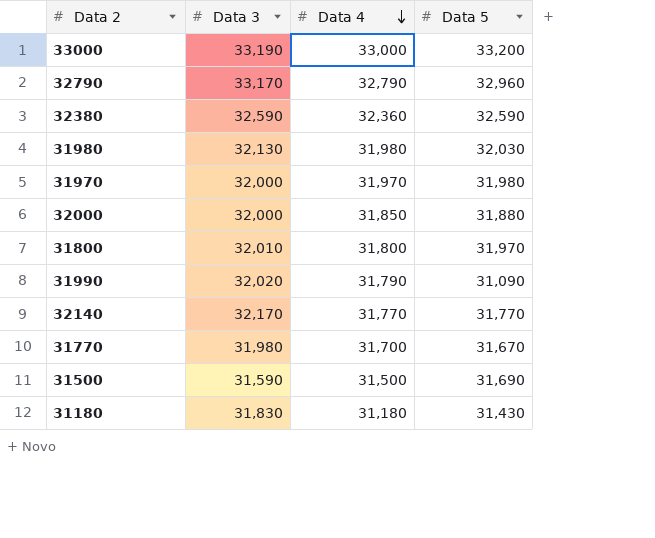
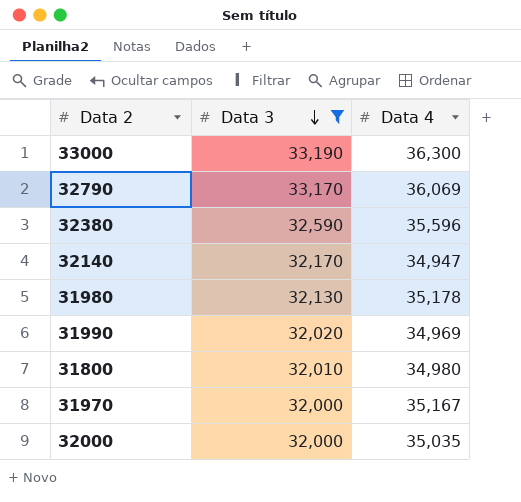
filter: none -> Data 3 >= 32,000
row order: Data 4 descending -> Data 3 descending
column Data 5 | position: 4 -> none
33000 | Data 4: 33,000 -> 36,300
32790 | Data 4: 32,790 -> 36,069
32380 | Data 4: 32,360 -> 35,596
32140 | Data 4: 31,770 -> 34,947
31980 | Data 4: 31,980 -> 35,178
31990 | Data 4: 31,790 -> 34,969
31800 | Data 4: 31,800 -> 34,980
31970 | Data 4: 31,970 -> 35,167
32000 | Data 4: 31,850 -> 35,035

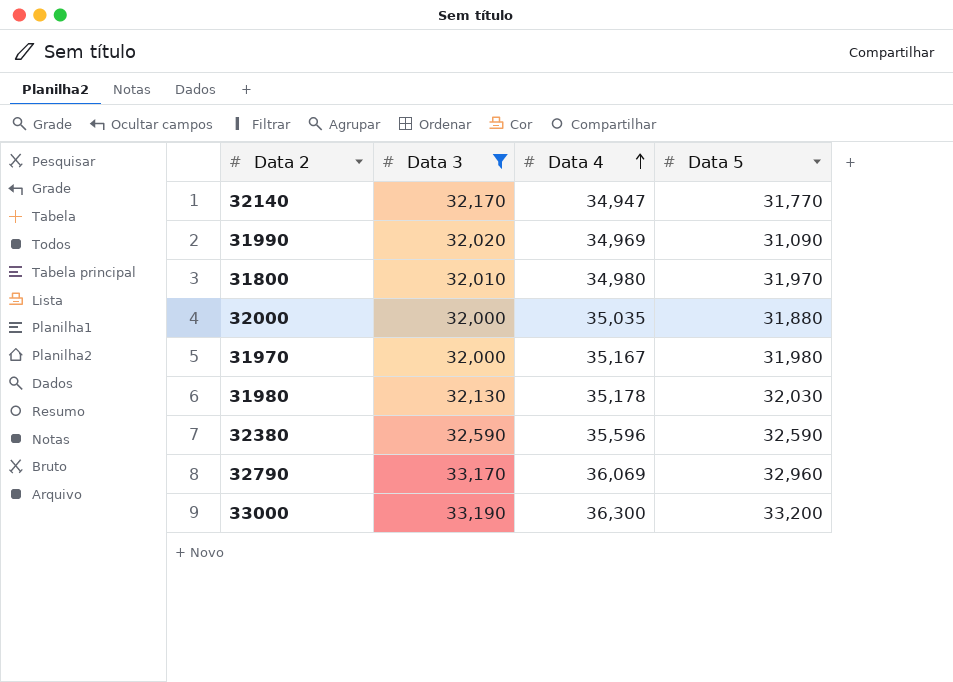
row order: Data 3 descending -> Data 4 ascending
column Data 5 | position: none -> 4

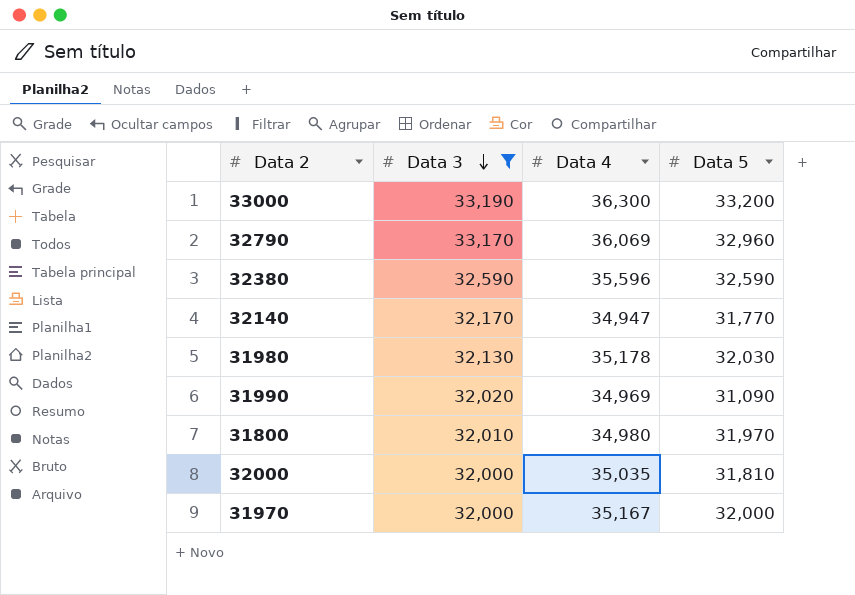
row order: Data 4 ascending -> Data 3 descending
32000 | Data 5: 31,880 -> 31,810
31970 | Data 5: 31,980 -> 32,000

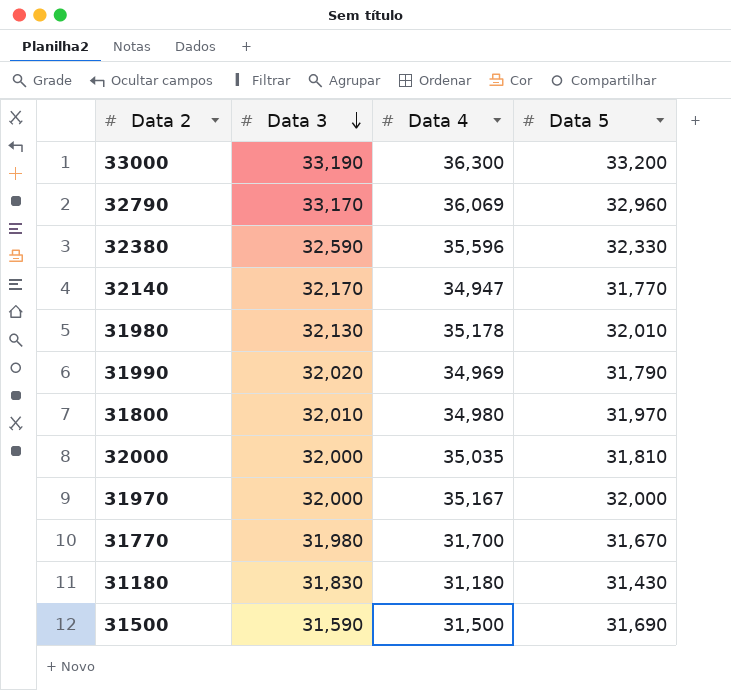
filter: Data 3 >= 32,000 -> none
32380 | Data 5: 32,590 -> 32,330
31980 | Data 5: 32,030 -> 32,010
31990 | Data 5: 31,090 -> 31,790

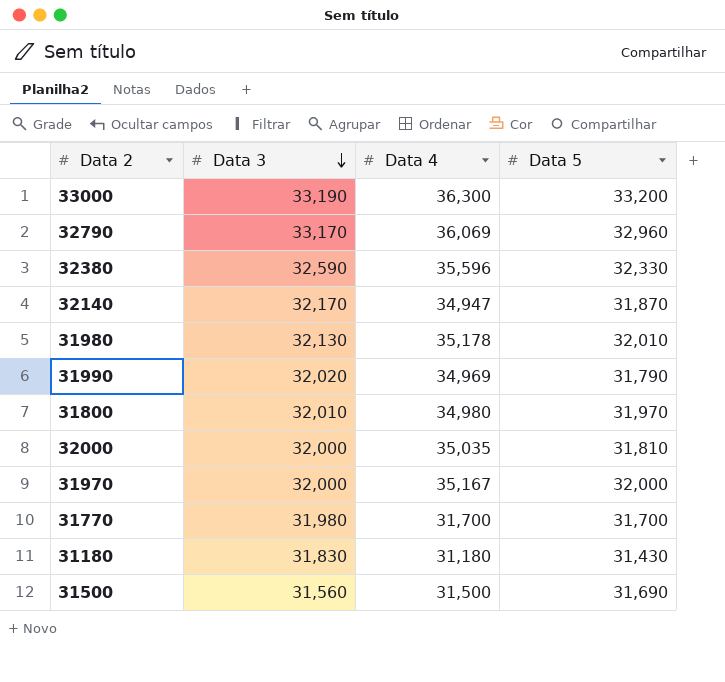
32140 | Data 5: 31,770 -> 31,870
31770 | Data 5: 31,670 -> 31,700
31500 | Data 3: 31,590 -> 31,560

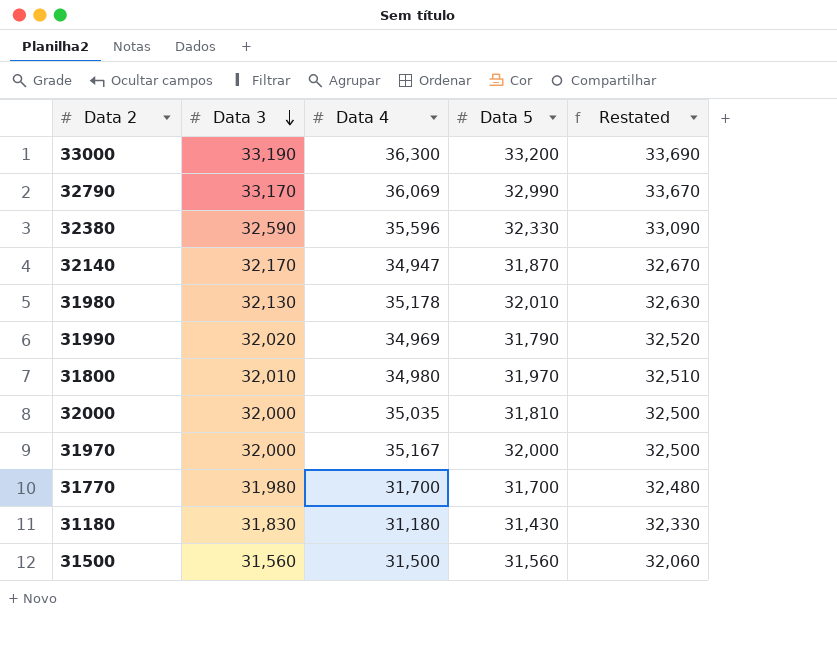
column Restated | formula: none -> [Data 3] + 500
32790 | Data 5: 32,960 -> 32,990
31500 | Data 5: 31,690 -> 31,560

